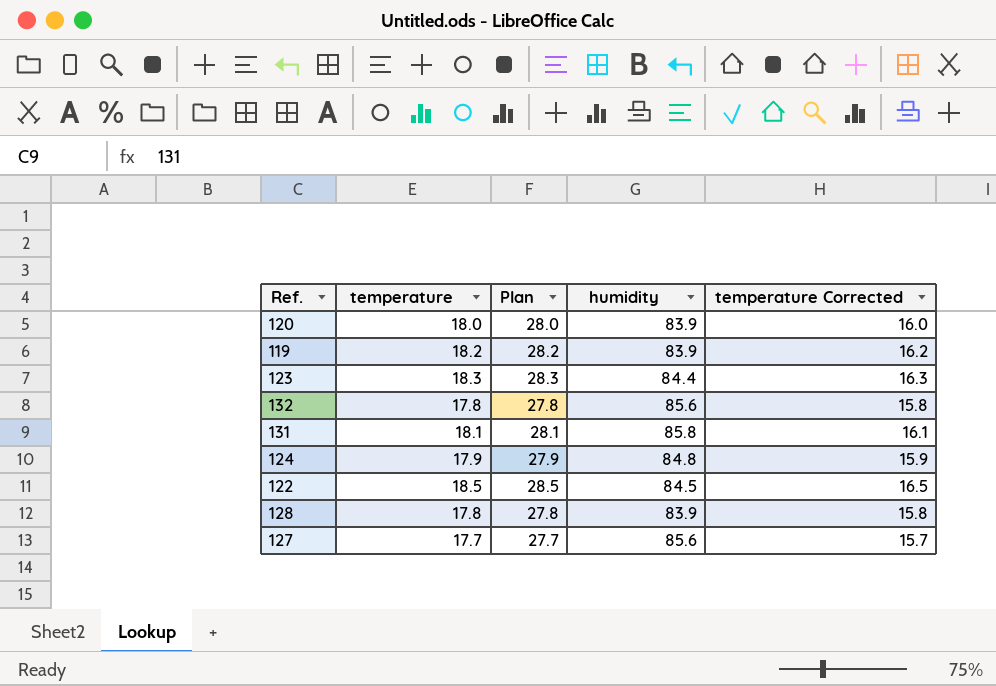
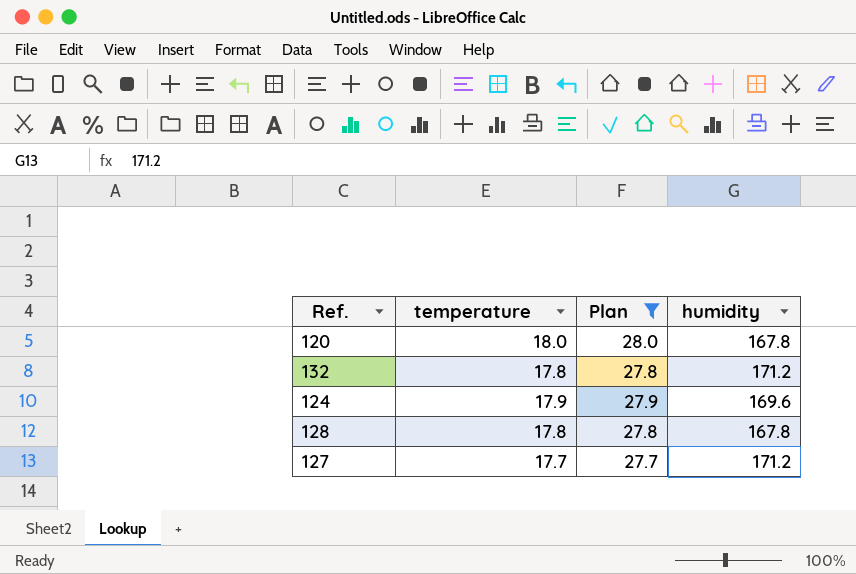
filter: none -> Plan <= 28.0
column temperature Corrected | formula: [temperature] - 2 -> none
120 | humidity: 83.9 -> 167.8
132 | humidity: 85.6 -> 171.2
124 | humidity: 84.8 -> 169.6
128 | humidity: 83.9 -> 167.8
127 | humidity: 85.6 -> 171.2

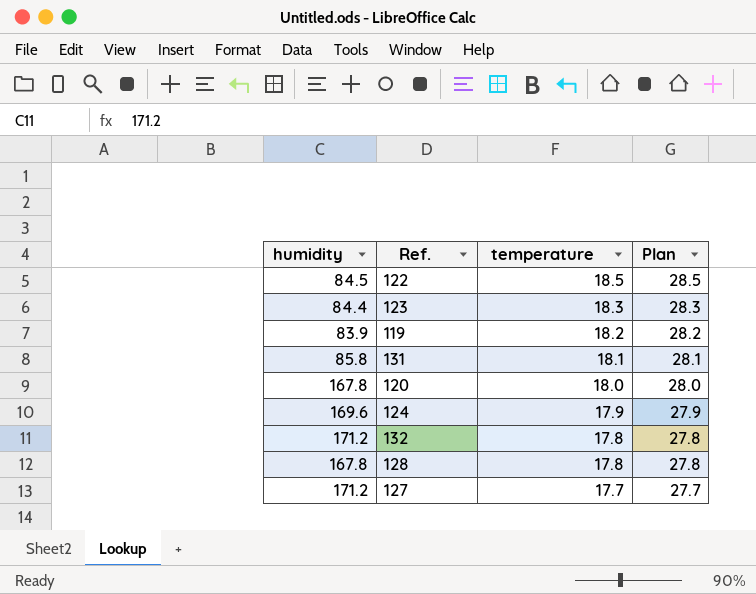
filter: Plan <= 28.0 -> none
row order: none -> temperature descending
column humidity | position: 4 -> 1

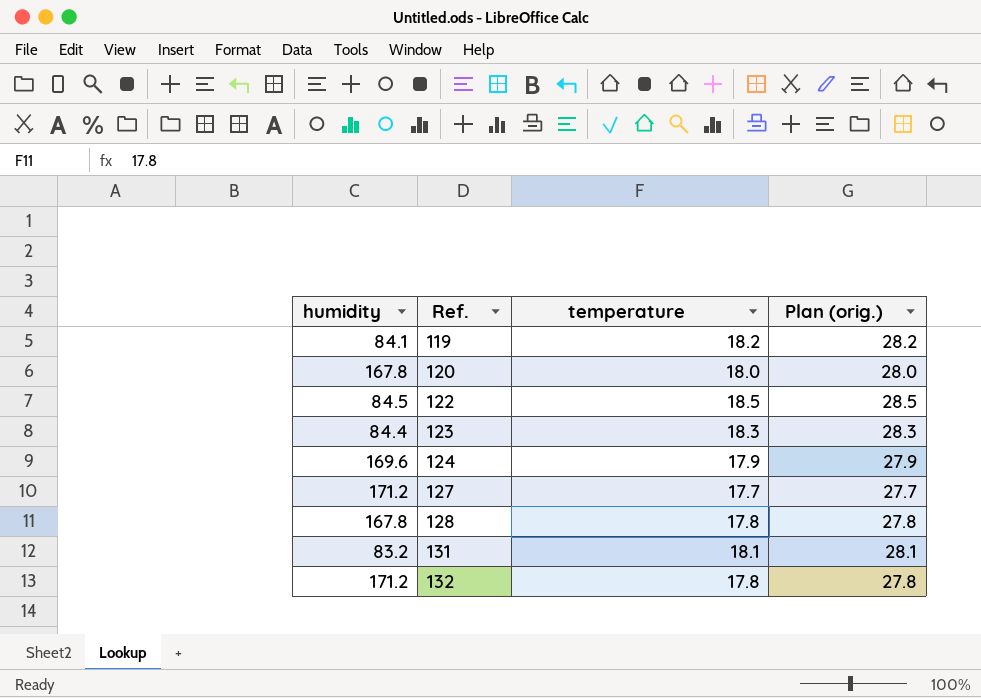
row order: temperature descending -> Ref. ascending
column name: Plan -> Plan (orig.)
119 | humidity: 83.9 -> 84.1
131 | humidity: 85.8 -> 83.2

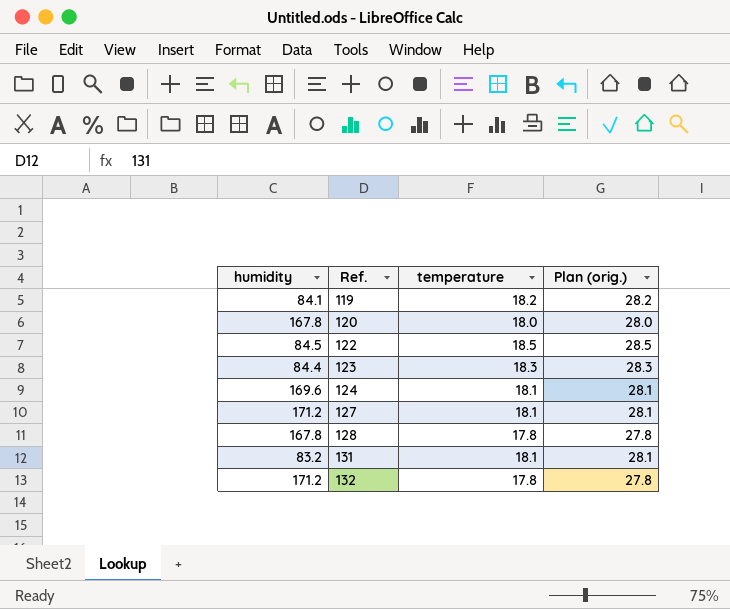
124 | temperature: 17.9 -> 18.1
124 | Plan (orig.): 27.9 -> 28.1
127 | temperature: 17.7 -> 18.1
127 | Plan (orig.): 27.7 -> 28.1

